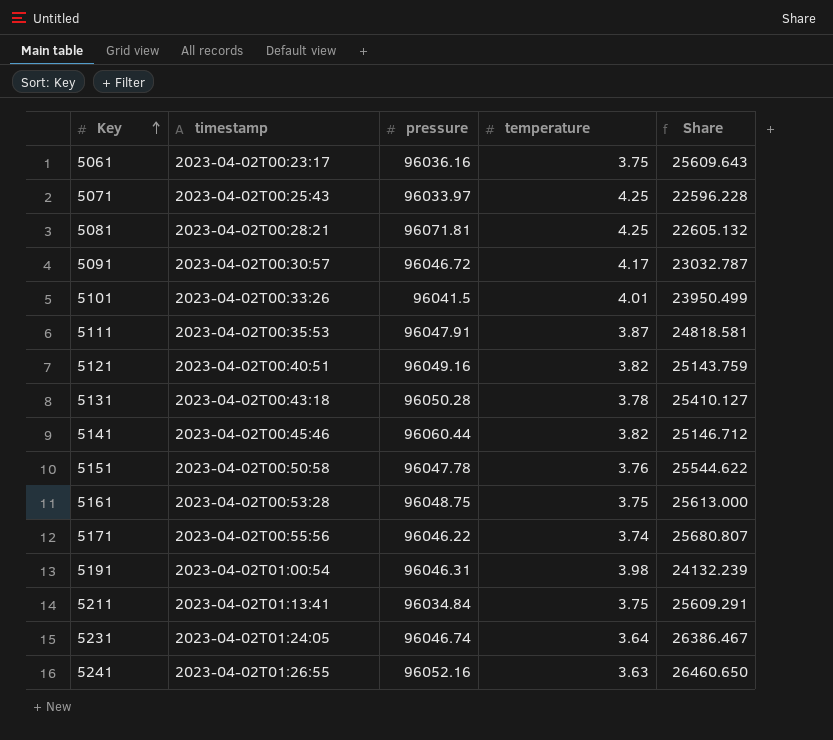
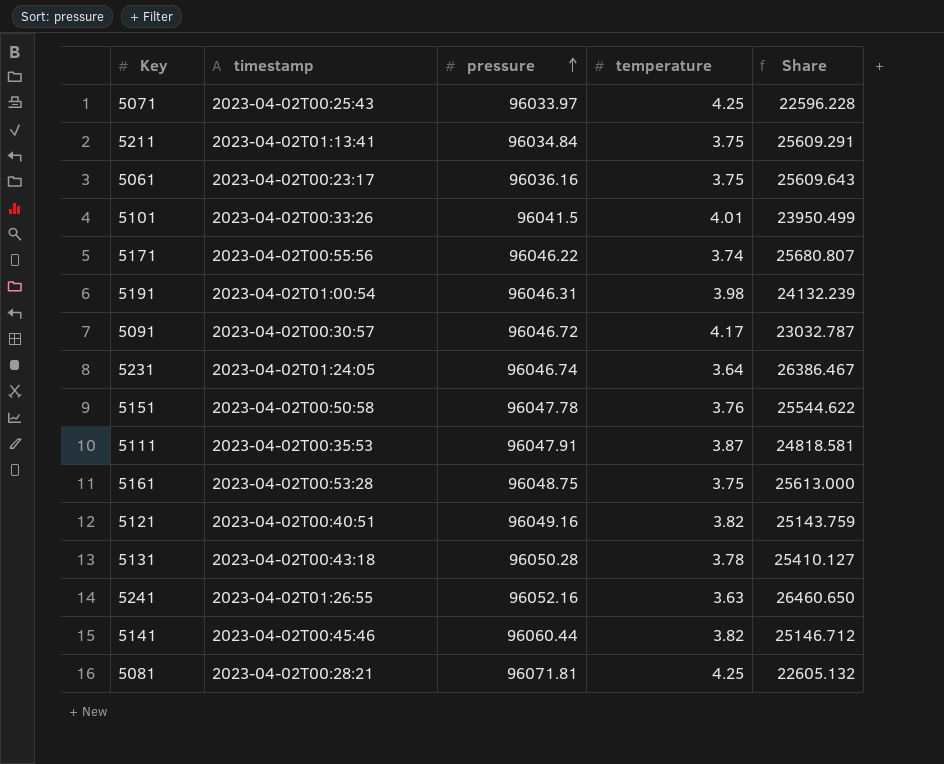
row order: Key ascending -> pressure ascending

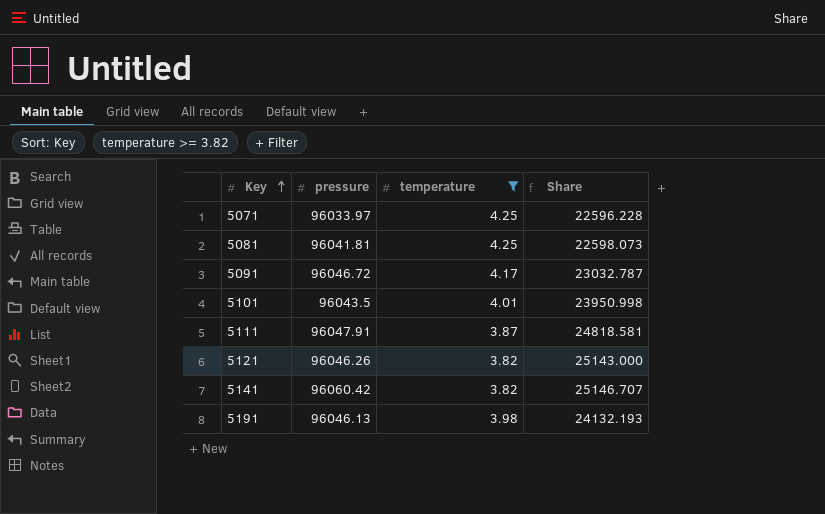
filter: none -> temperature >= 3.82
row order: pressure ascending -> Key ascending
column timestamp | position: 2 -> none
5081 | pressure: 96071.81 -> 96041.81
5081 | Share: 22605.132 -> 22598.073
5101 | pressure: 96041.5 -> 96043.5
5101 | Share: 23950.499 -> 23950.998
5121 | pressure: 96049.16 -> 96046.26
5121 | Share: 25143.759 -> 25143.000
5141 | pressure: 96060.44 -> 96060.42
5141 | Share: 25146.712 -> 25146.707
5191 | pressure: 96046.31 -> 96046.13
5191 | Share: 24132.239 -> 24132.193

